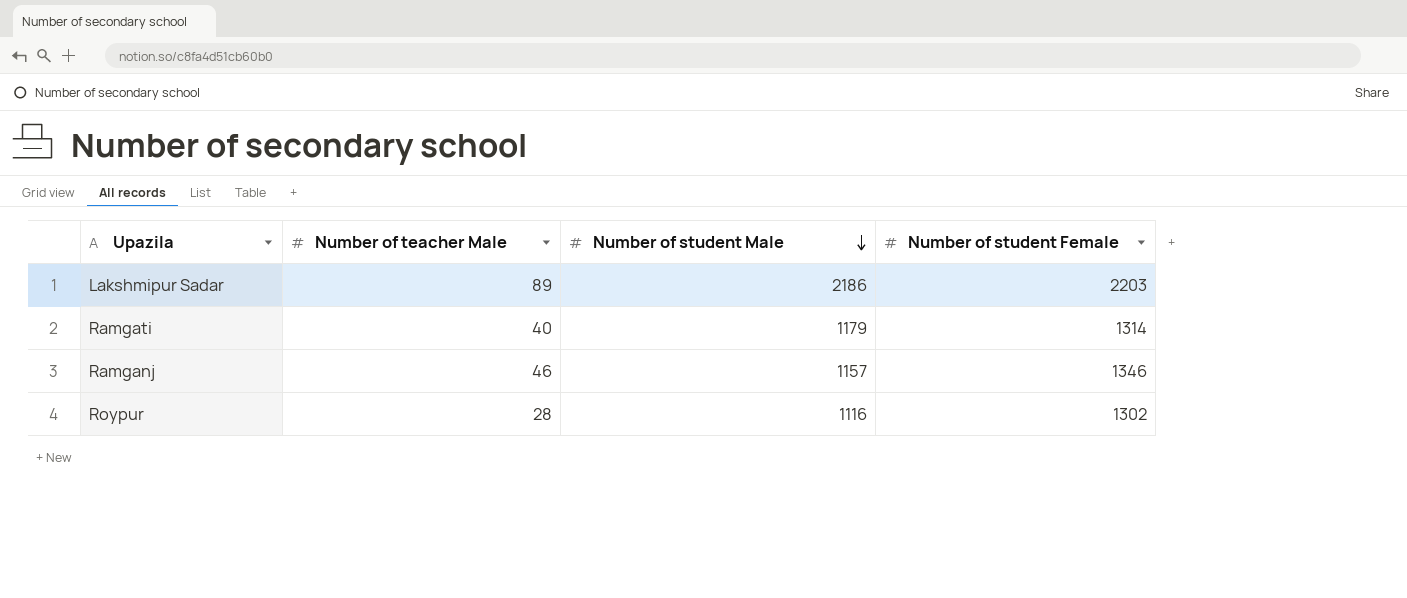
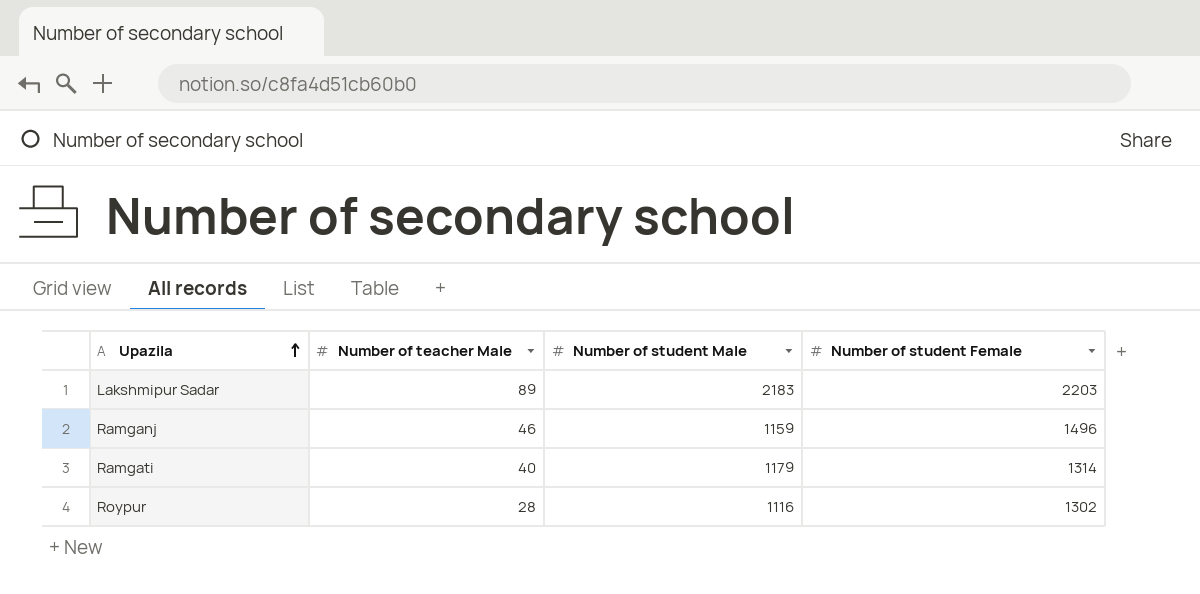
row order: Number of student Male descending -> Upazila ascending
Lakshmipur Sadar | Number of student Male: 2186 -> 2183
Ramganj | Number of student Male: 1157 -> 1159
Ramganj | Number of student Female: 1346 -> 1496

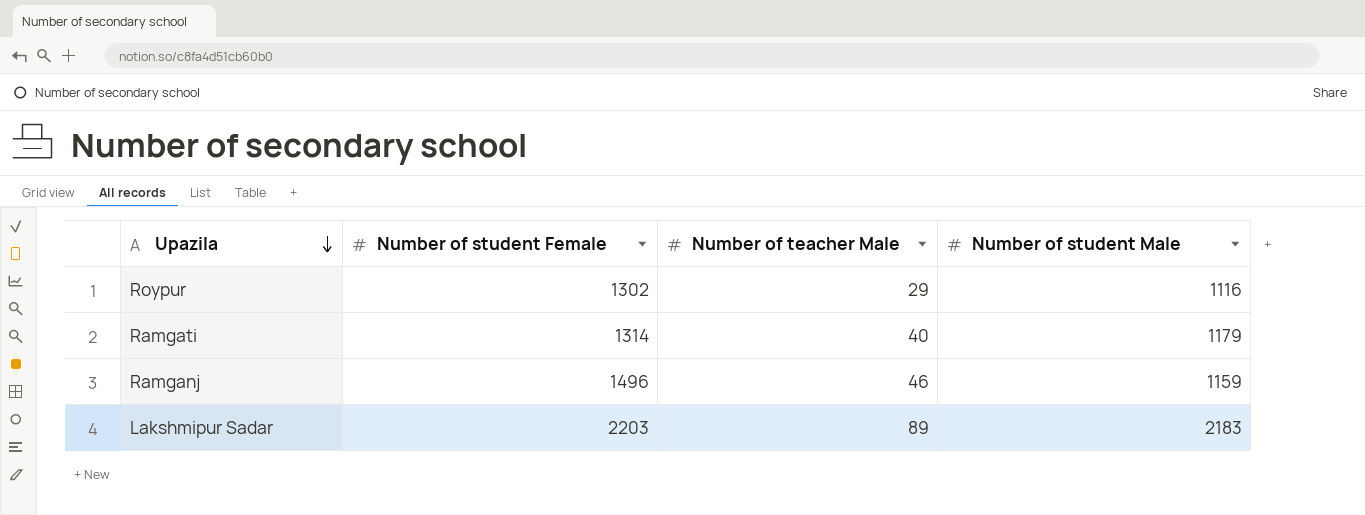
row order: Upazila ascending -> Upazila descending
column Number of student Female | position: 4 -> 2
Roypur | Number of teacher Male: 28 -> 29

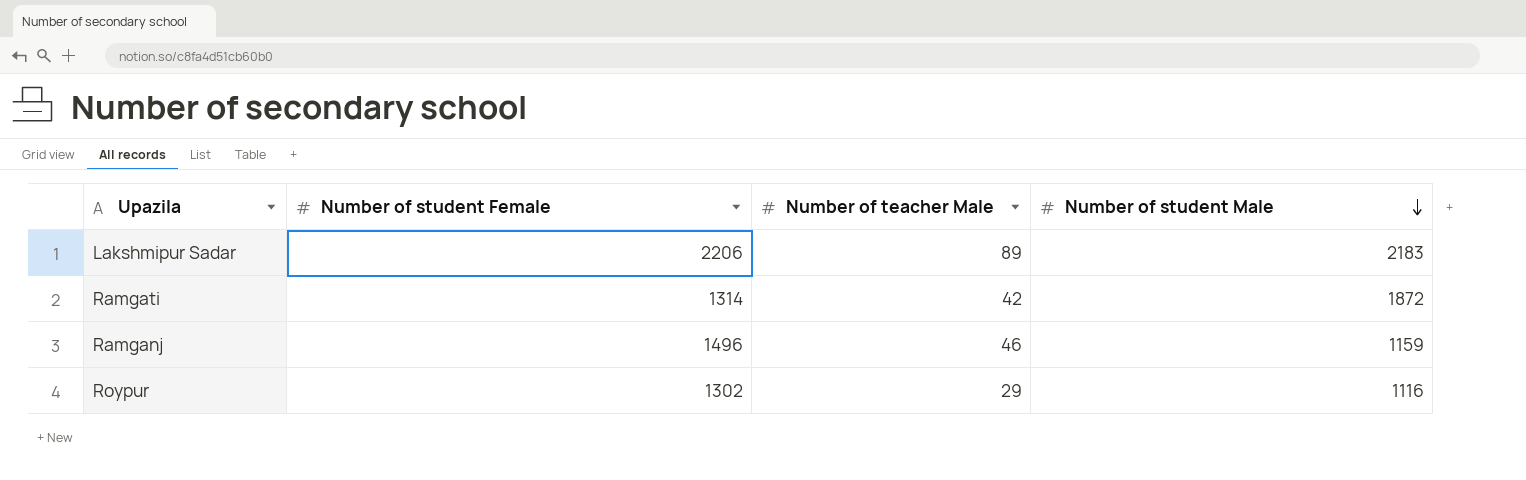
row order: Upazila descending -> Number of student Male descending
Lakshmipur Sadar | Number of student Female: 2203 -> 2206
Ramgati | Number of teacher Male: 40 -> 42
Ramgati | Number of student Male: 1179 -> 1872

